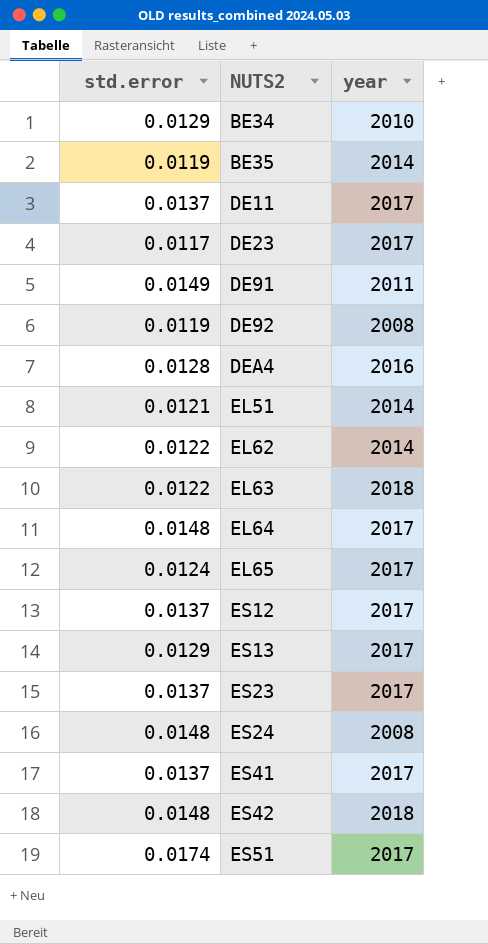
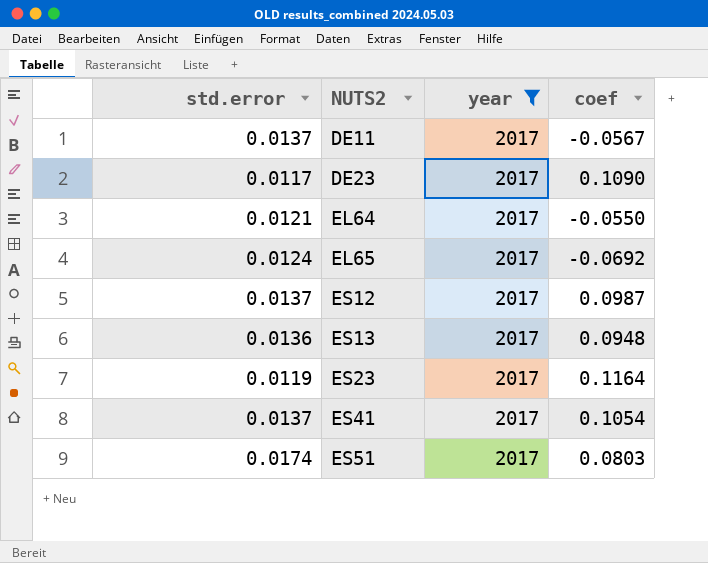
filter: none -> year = 2017
column coef | position: none -> 4
EL64 | std.error: 0.0148 -> 0.0121
ES13 | std.error: 0.0129 -> 0.0136
ES23 | std.error: 0.0137 -> 0.0119

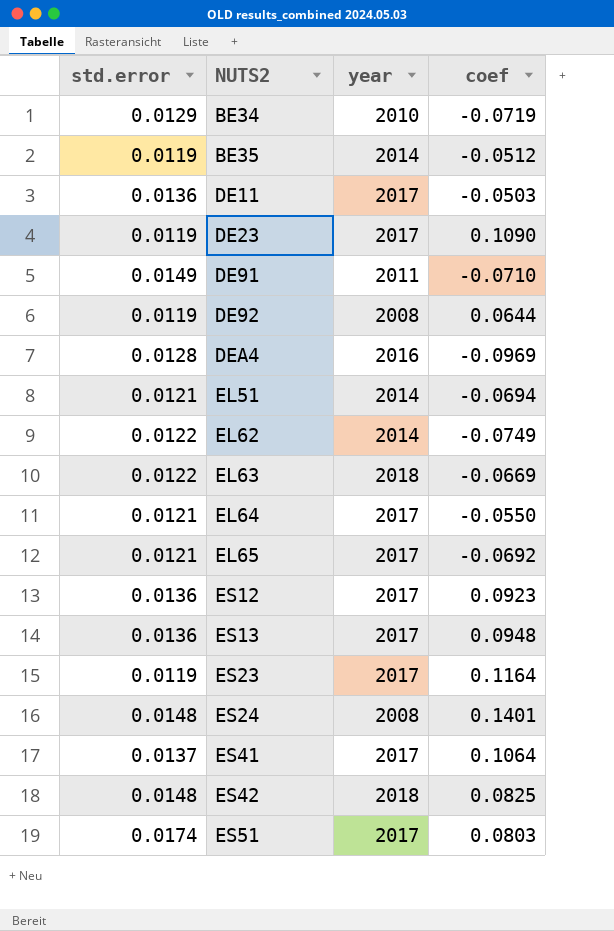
filter: year = 2017 -> none
DE11 | std.error: 0.0137 -> 0.0136
DE11 | coef: -0.0567 -> -0.0503
DE23 | std.error: 0.0117 -> 0.0119
EL65 | std.error: 0.0124 -> 0.0121
ES12 | std.error: 0.0137 -> 0.0136
ES12 | coef: 0.0987 -> 0.0923
ES41 | coef: 0.1054 -> 0.1064

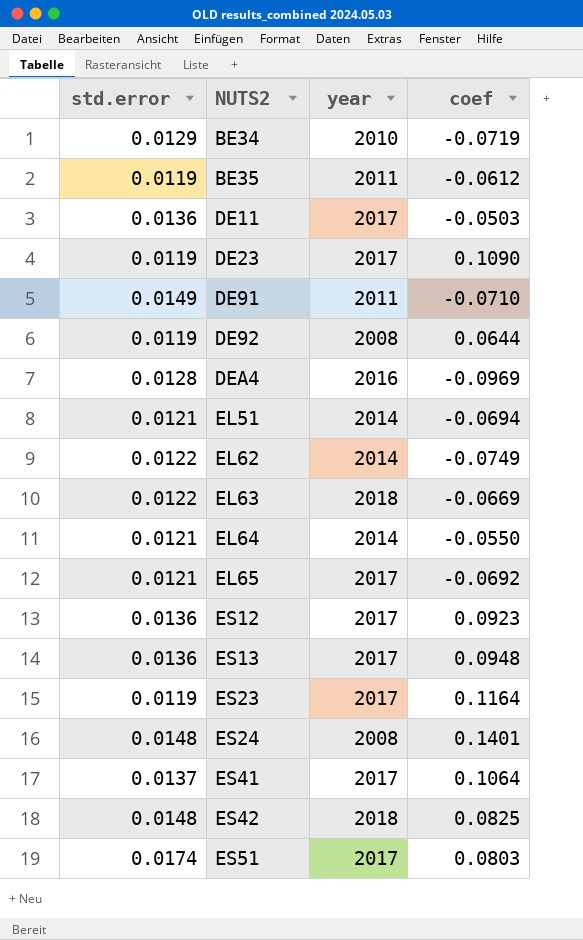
BE35 | year: 2014 -> 2011
BE35 | coef: -0.0512 -> -0.0612
EL64 | year: 2017 -> 2014

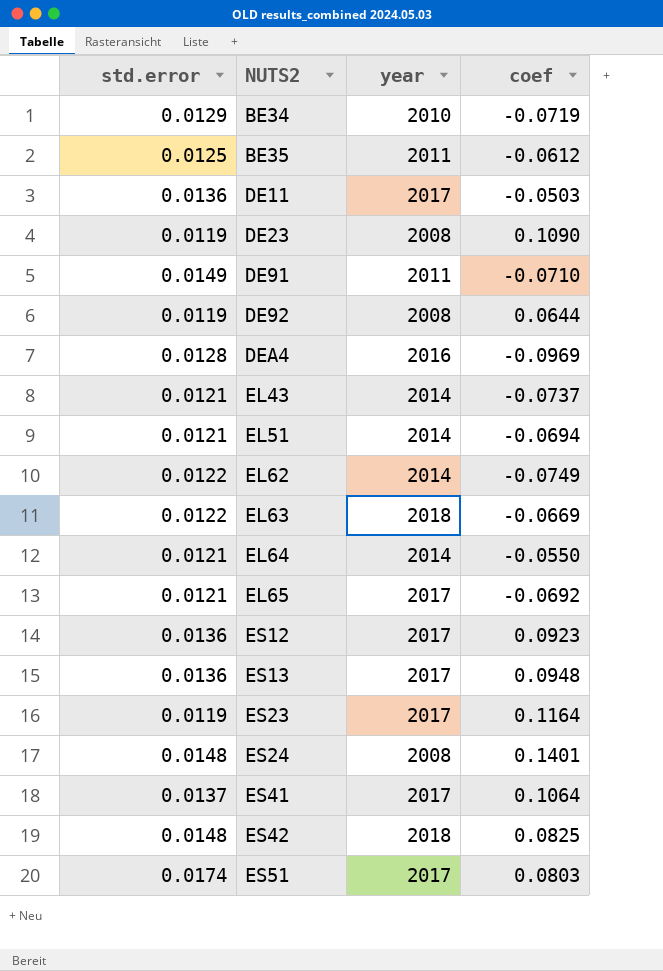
BE35 | std.error: 0.0119 -> 0.0125
DE23 | year: 2017 -> 2008
row EL43: none -> 0.0121 | 2014 | -0.0737

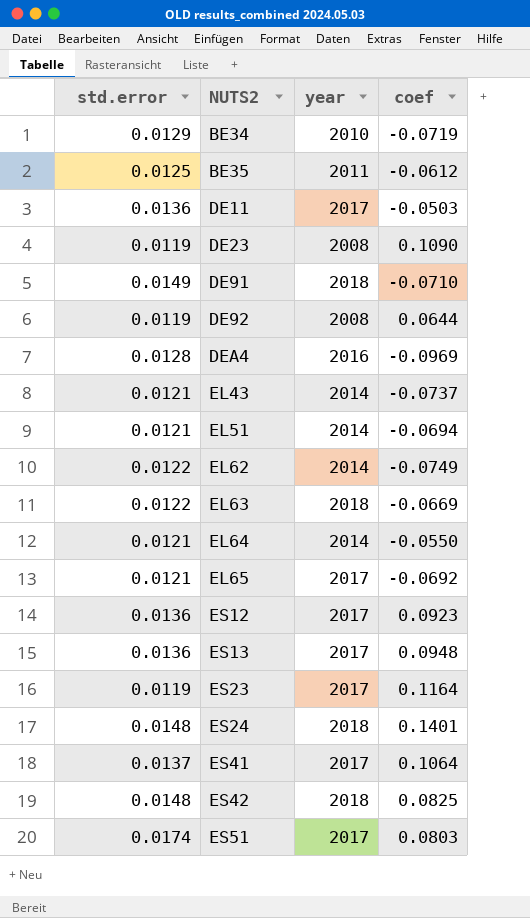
DE91 | year: 2011 -> 2018
ES24 | year: 2008 -> 2018

